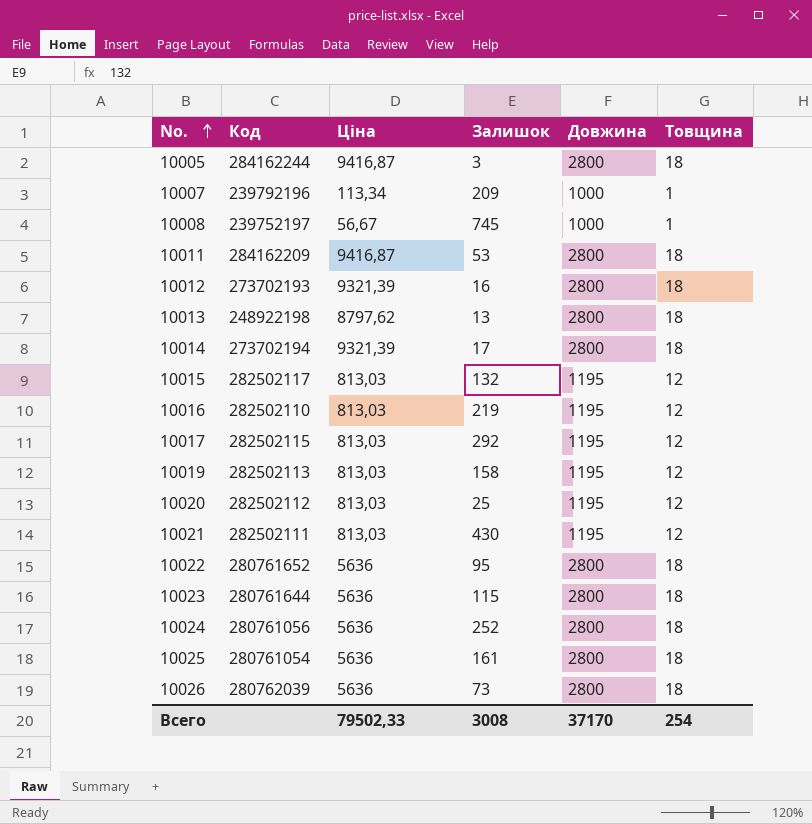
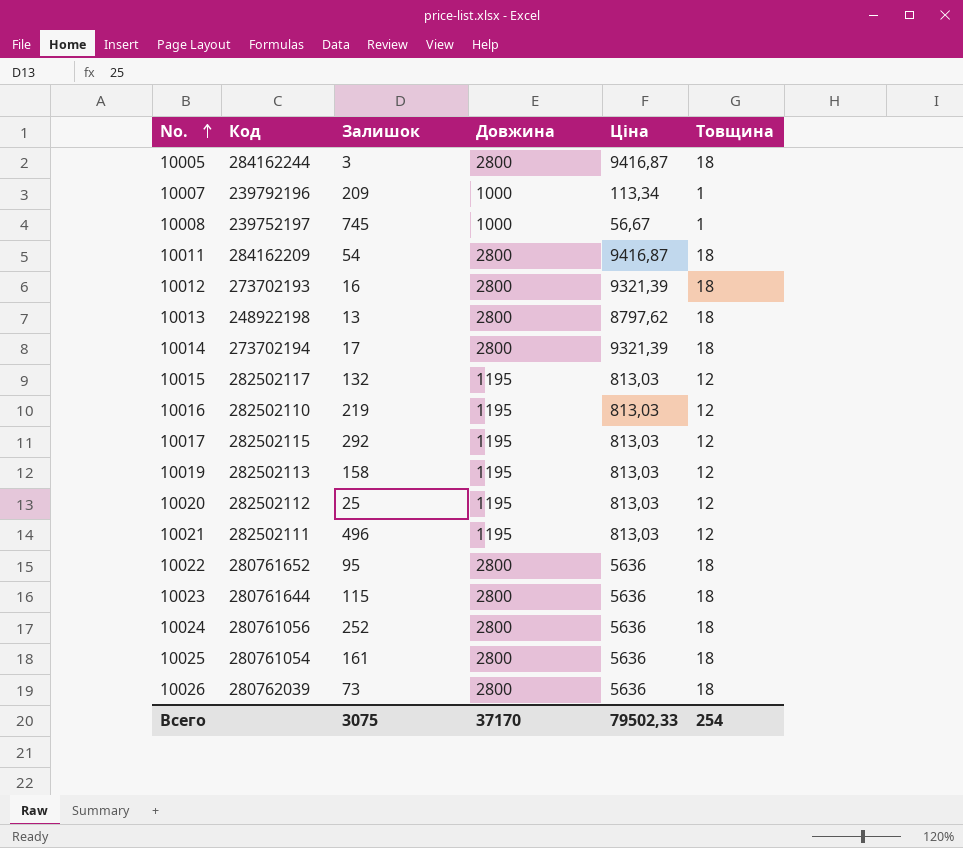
column Ціна | position: 3 -> 5
10011 | Залишок: 53 -> 54
10021 | Залишок: 430 -> 496
Всего | Залишок: 3008 -> 3075

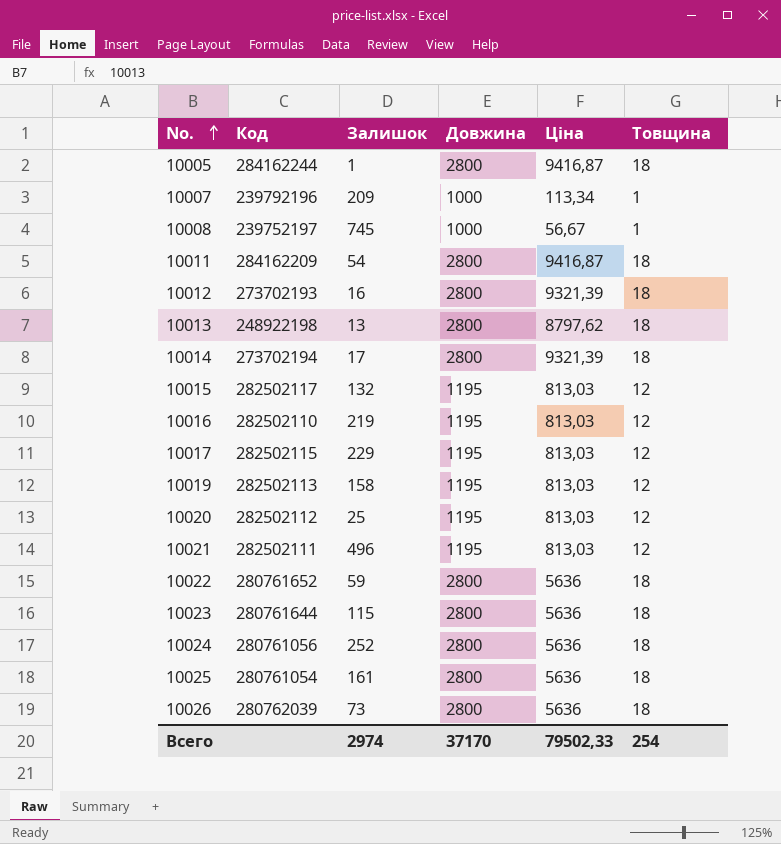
10005 | Залишок: 3 -> 1
10017 | Залишок: 292 -> 229
10022 | Залишок: 95 -> 59
Всего | Залишок: 3075 -> 2974

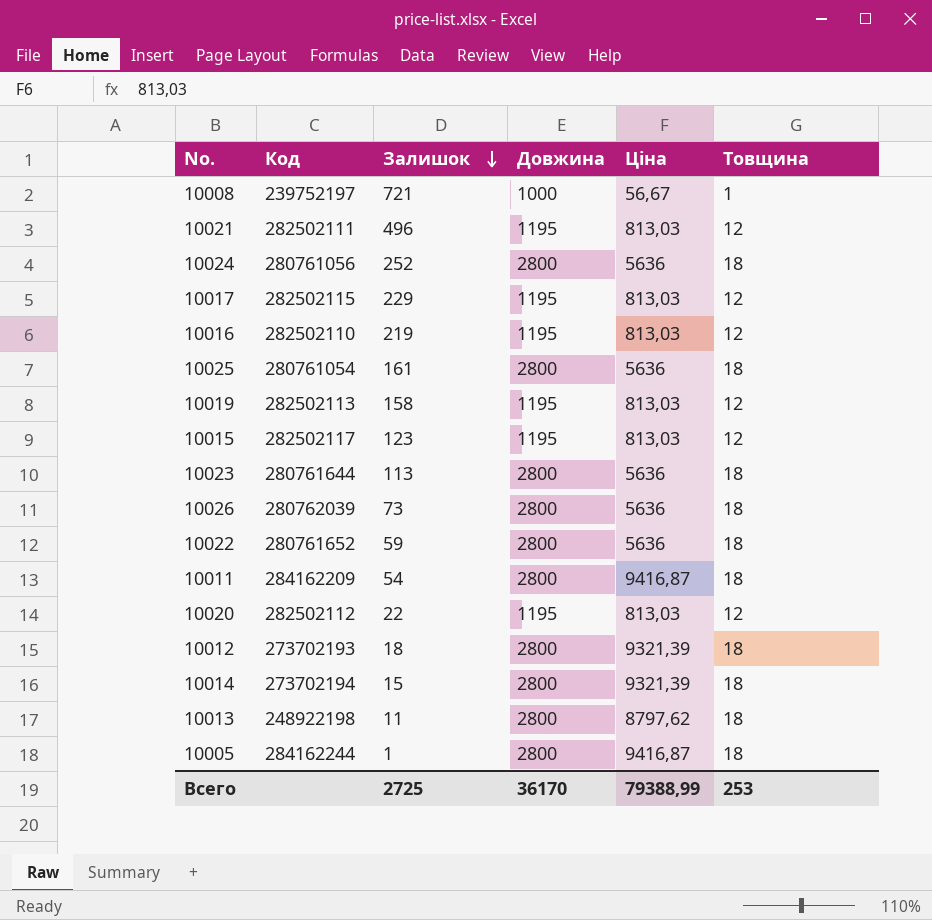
row order: No. ascending -> Залишок descending
row 10007: 239792196 | 209 | 1000 | 113,34 | 1 -> none
10008 | Залишок: 745 -> 721
10015 | Залишок: 132 -> 123
10023 | Залишок: 115 -> 113
10020 | Залишок: 25 -> 22
10012 | Залишок: 16 -> 18
10014 | Залишок: 17 -> 15
10013 | Залишок: 13 -> 11
Всего | Залишок: 2974 -> 2725
Всего | Довжина: 37170 -> 36170
Всего | Ціна: 79502,33 -> 79388,99
Всего | Товщина: 254 -> 253

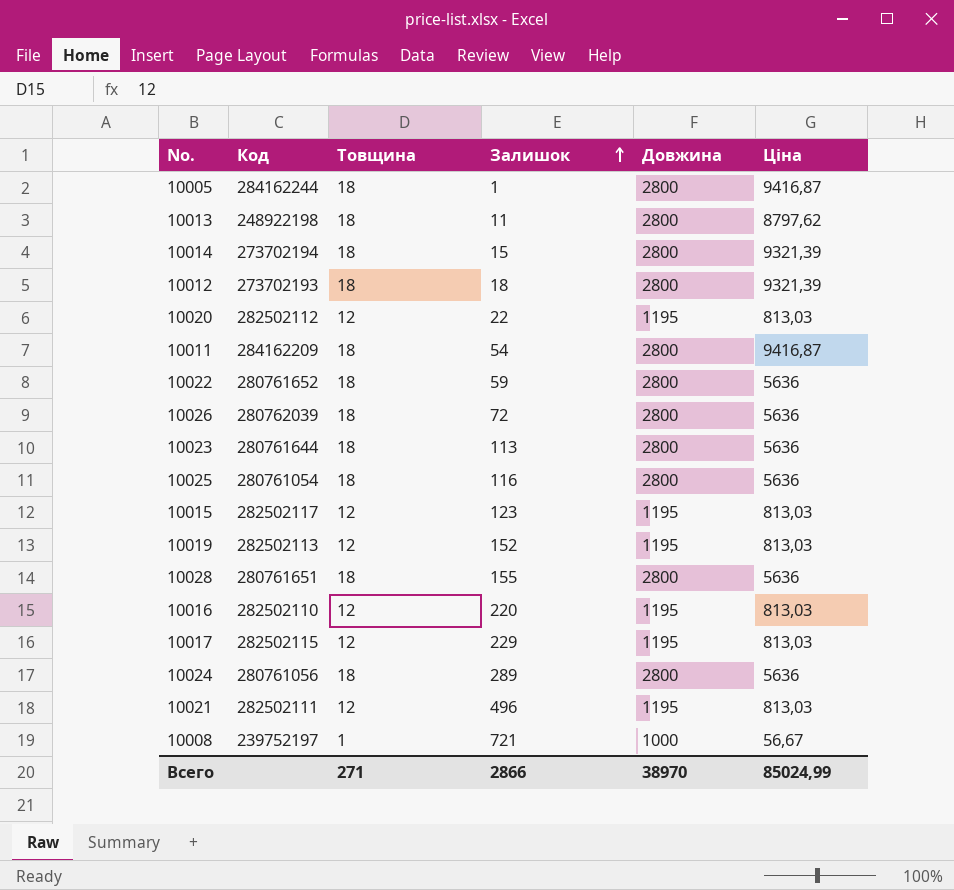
row order: Залишок descending -> Залишок ascending
column Товщина | position: 6 -> 3
10026 | Залишок: 73 -> 72
10025 | Залишок: 161 -> 116
10019 | Залишок: 158 -> 152
row 10028: none -> 280761651 | 18 | 155 | 2800 | 5636
10016 | Залишок: 219 -> 220
10024 | Залишок: 252 -> 289
Всего | Товщина: 253 -> 271
Всего | Залишок: 2725 -> 2866
Всего | Довжина: 36170 -> 38970
Всего | Ціна: 79388,99 -> 85024,99

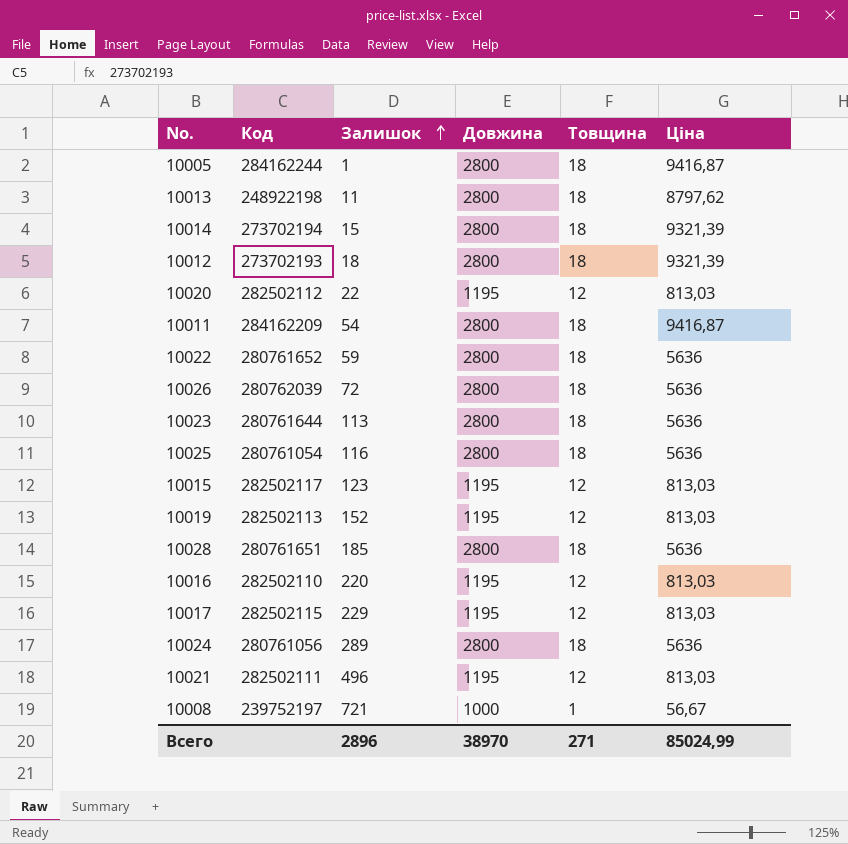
column Товщина | position: 3 -> 5
10028 | Залишок: 155 -> 185
Всего | Залишок: 2866 -> 2896

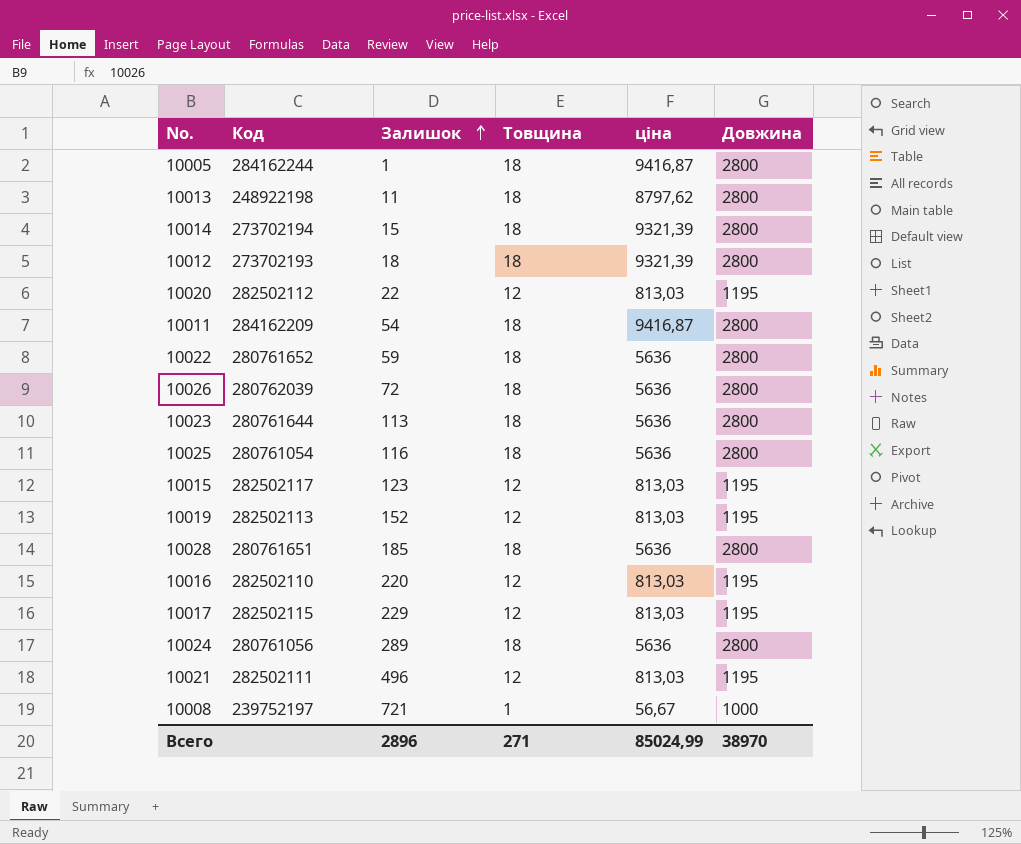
column name: Ціна -> ціна
column Довжина | position: 4 -> 6

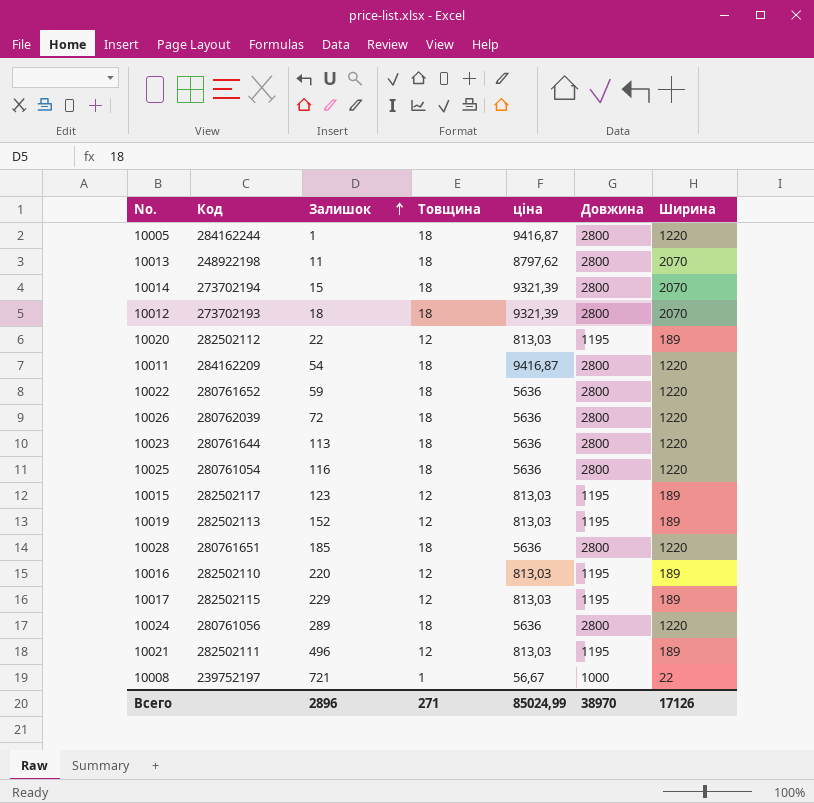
column Ширина | position: none -> 7

